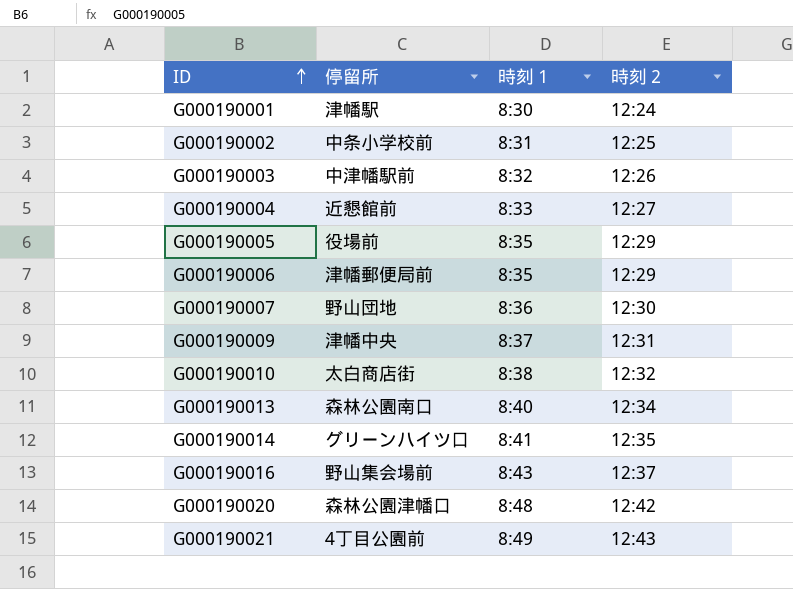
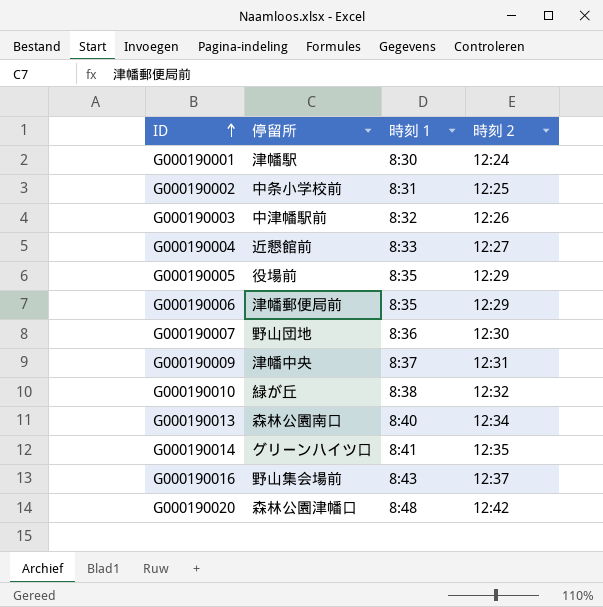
row G000190021: 4丁目公園前 | 8:49 | 12:43 -> none
G000190010 | 停留所: 太白商店街 -> 緑が丘

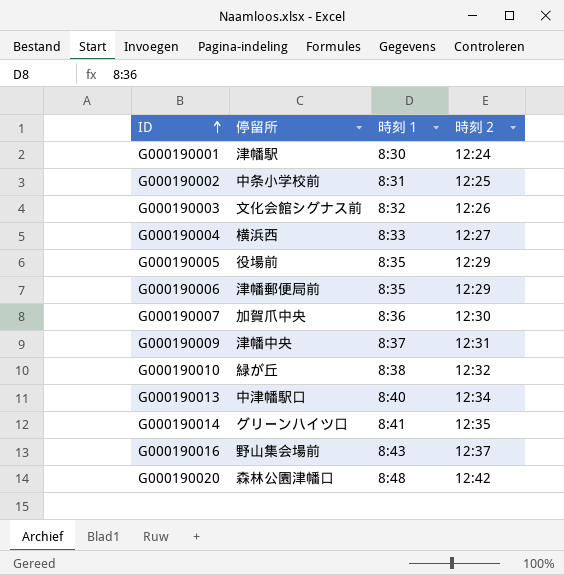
G000190003 | 停留所: 中津幡駅前 -> 文化会館シグナス前
G000190004 | 停留所: 近懇館前 -> 横浜西
G000190007 | 停留所: 野山団地 -> 加賀爪中央
G000190013 | 停留所: 森林公園南口 -> 中津幡駅口

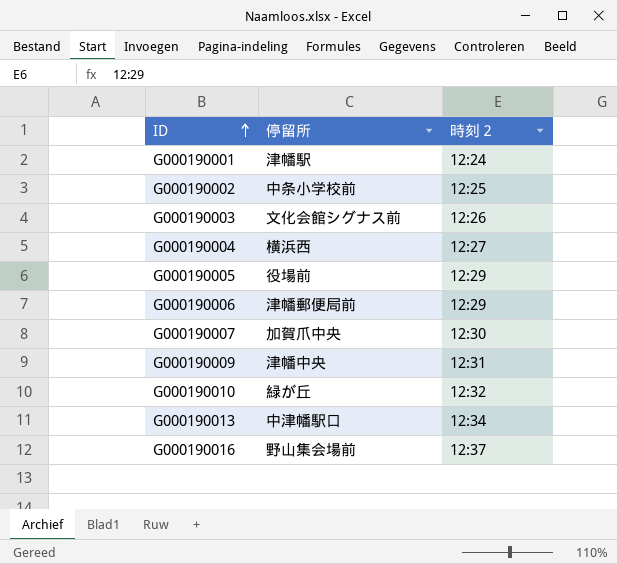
column 時刻１ | position: 3 -> none
row G000190014: グリーンハイツ口 | 8:41 | 12:35 -> none
row G000190020: 森林公園津幡口 | 8:48 | 12:42 -> none

